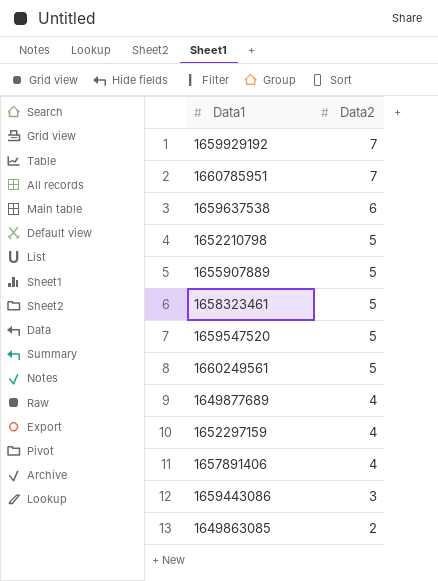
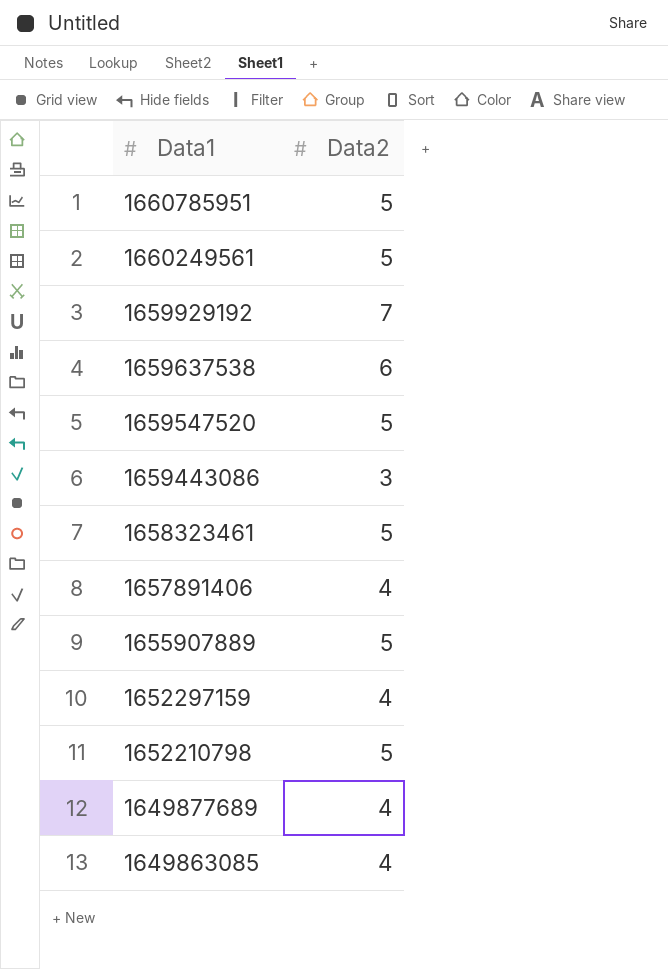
row order: Data2 descending -> Data1 descending
1660785951 | Data2: 7 -> 5
1649863085 | Data2: 2 -> 4

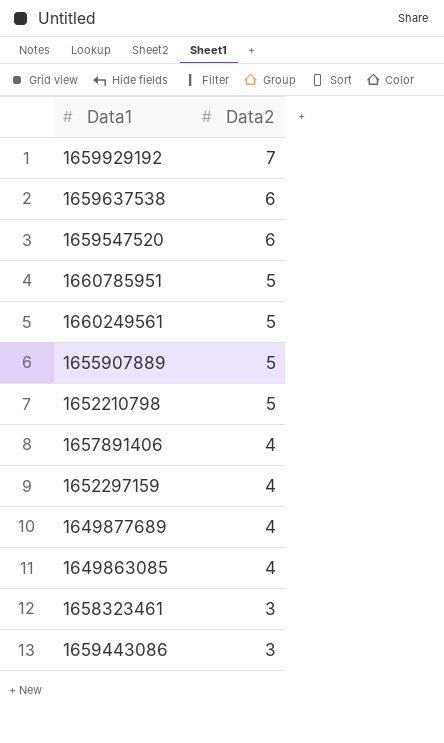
row order: Data1 descending -> Data2 descending
1659547520 | Data2: 5 -> 6
1658323461 | Data2: 5 -> 3

